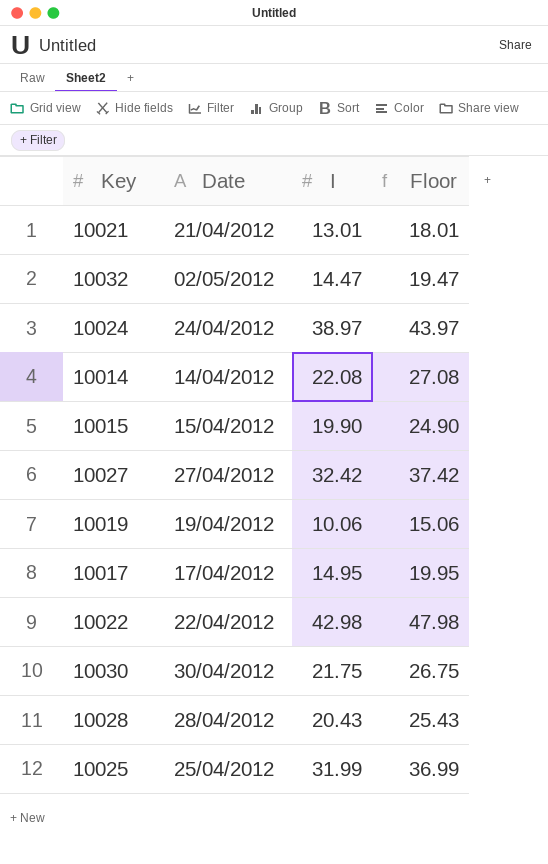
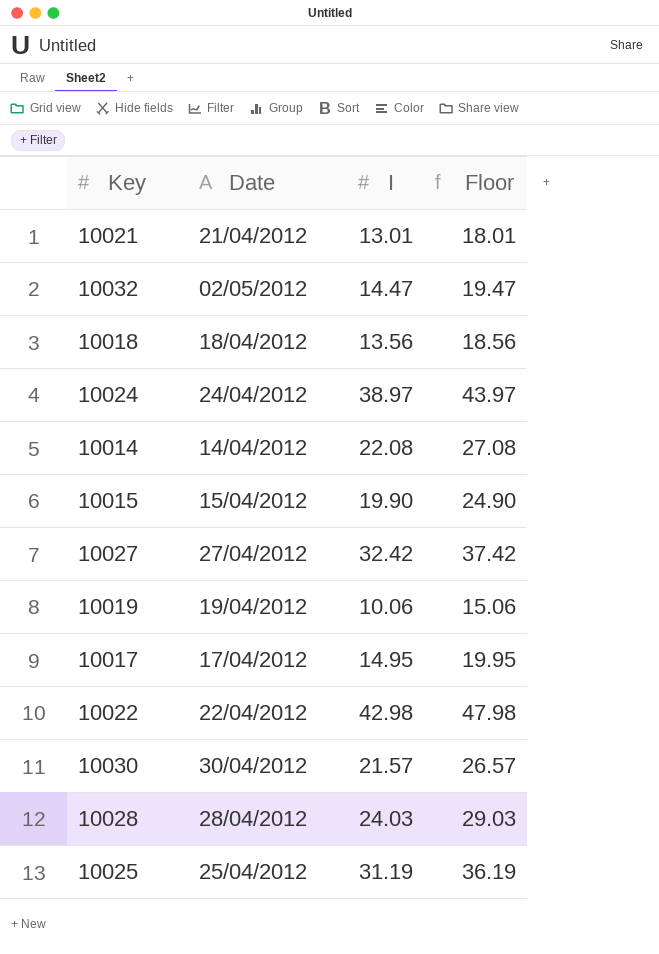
row 10018: none -> 18/04/2012 | 13.56 | 18.56
10030 | I: 21.75 -> 21.57
10030 | Floor: 26.75 -> 26.57
10028 | I: 20.43 -> 24.03
10028 | Floor: 25.43 -> 29.03
10025 | I: 31.99 -> 31.19
10025 | Floor: 36.99 -> 36.19

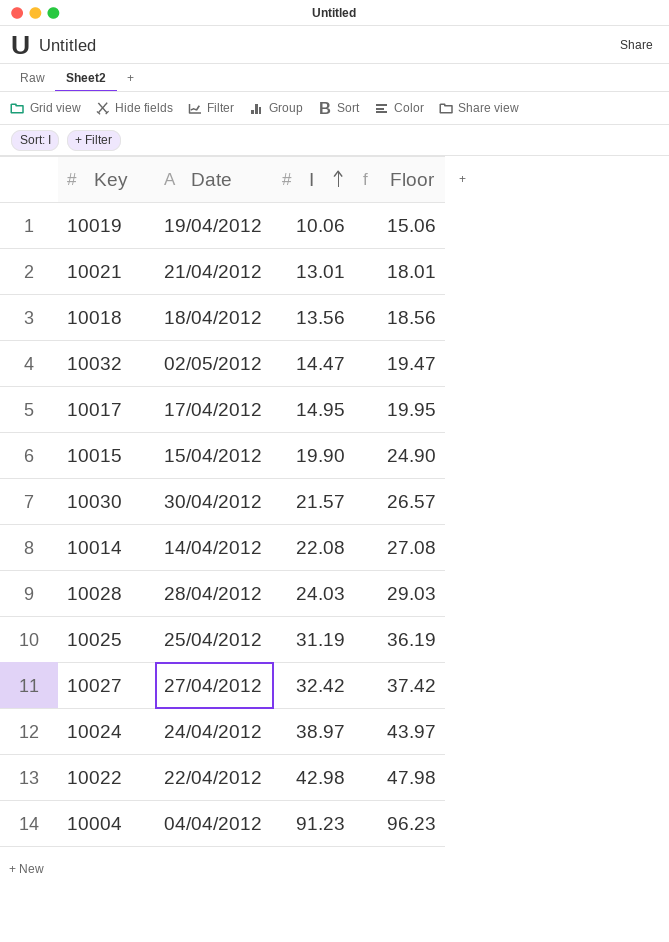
row order: none -> I ascending
row 10004: none -> 04/04/2012 | 91.23 | 96.23

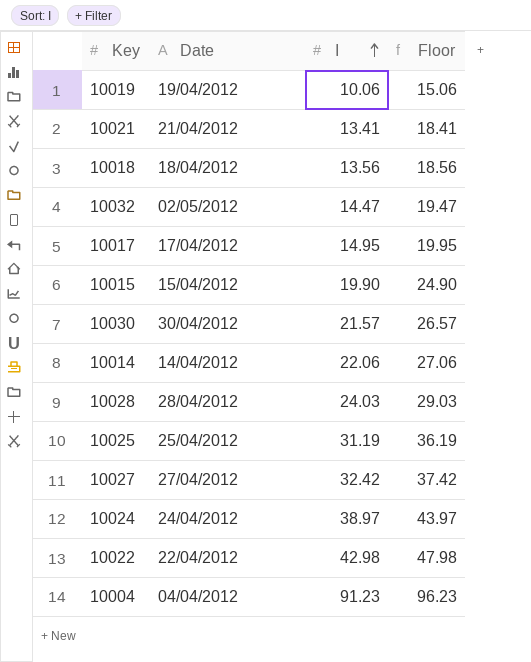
10021 | I: 13.01 -> 13.41
10021 | Floor: 18.01 -> 18.41
10014 | I: 22.08 -> 22.06
10014 | Floor: 27.08 -> 27.06

